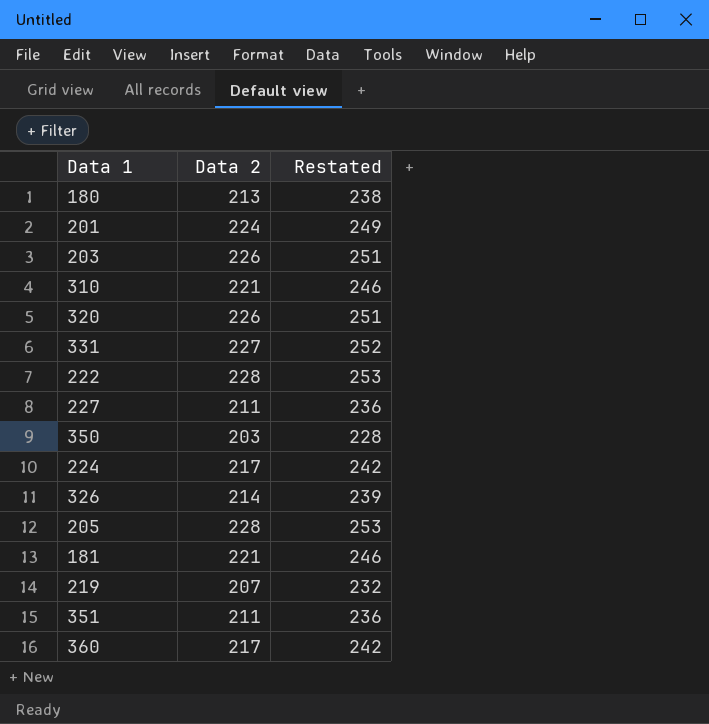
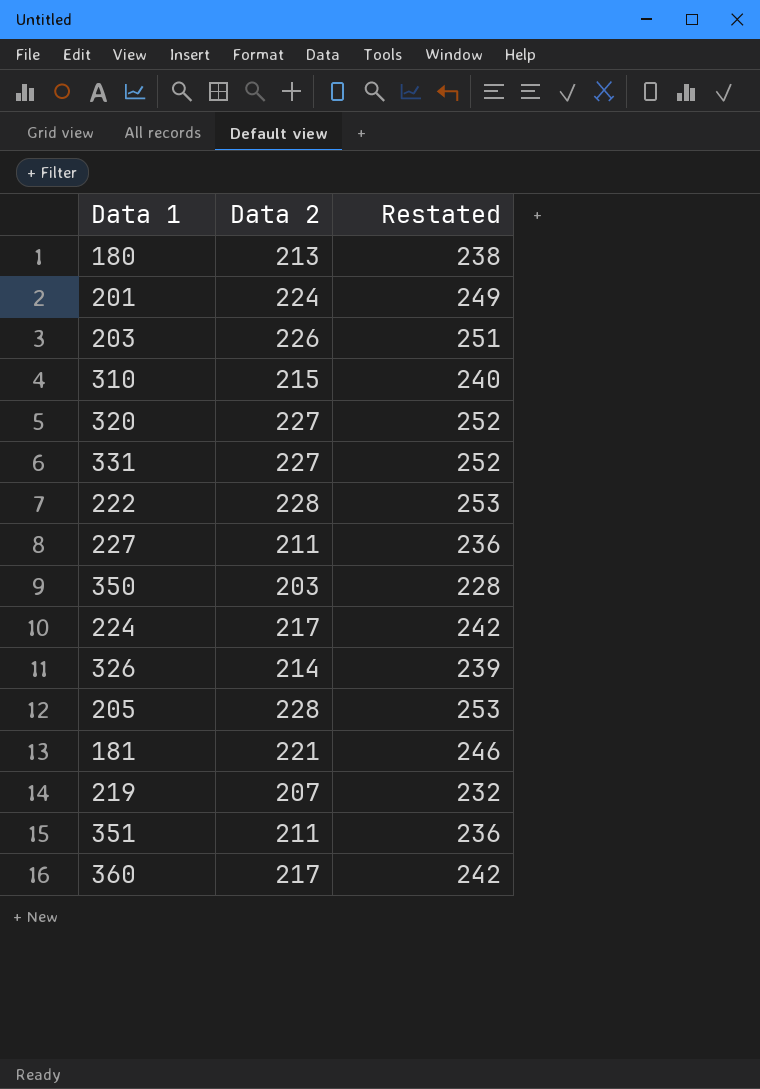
310 | Data 2: 221 -> 215
310 | Restated: 246 -> 240
320 | Data 2: 226 -> 227
320 | Restated: 251 -> 252

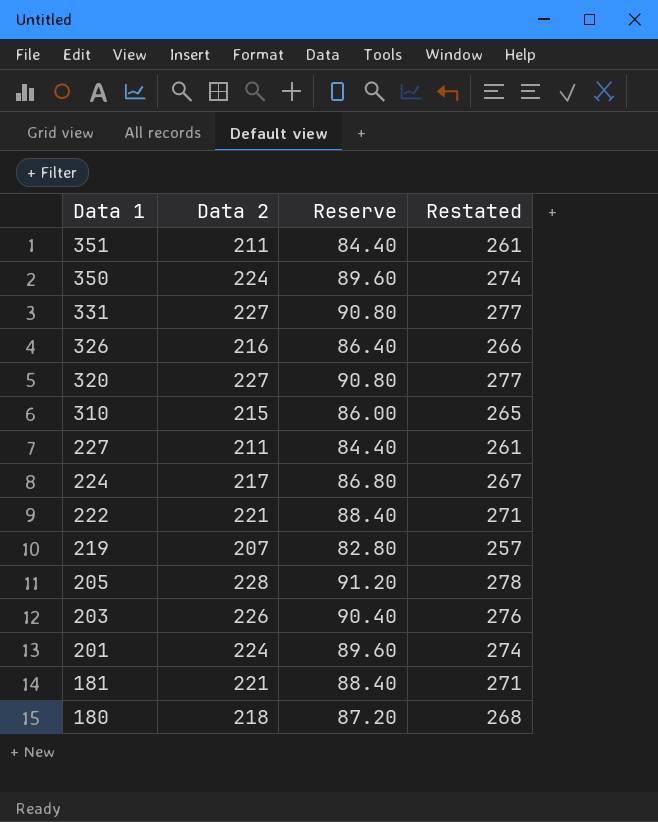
row order: none -> Data 1 descending
column Reserve | formula: none -> [Data 2] * 0.4
column Restated | formula: [Data 2] + 25 -> [Data 2] + 50
row 360: 217 | 242 -> none
350 | Data 2: 203 -> 224
326 | Data 2: 214 -> 216
222 | Data 2: 228 -> 221
180 | Data 2: 213 -> 218

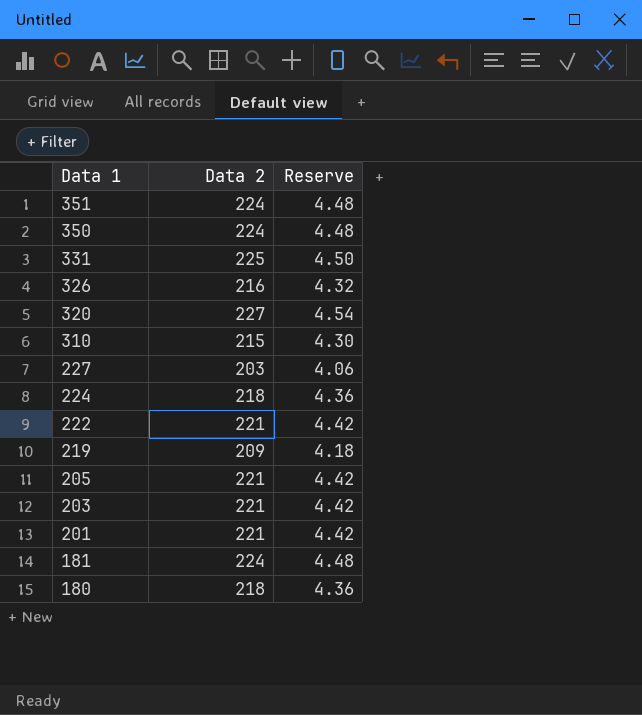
column Restated | formula: [Data 2] + 50 -> none
column Reserve | formula: [Data 2] * 0.4 -> [Data 2] * 0.02
351 | Data 2: 211 -> 224
331 | Data 2: 227 -> 225
227 | Data 2: 211 -> 203
224 | Data 2: 217 -> 218
219 | Data 2: 207 -> 209
205 | Data 2: 228 -> 221
203 | Data 2: 226 -> 221
201 | Data 2: 224 -> 221
181 | Data 2: 221 -> 224

